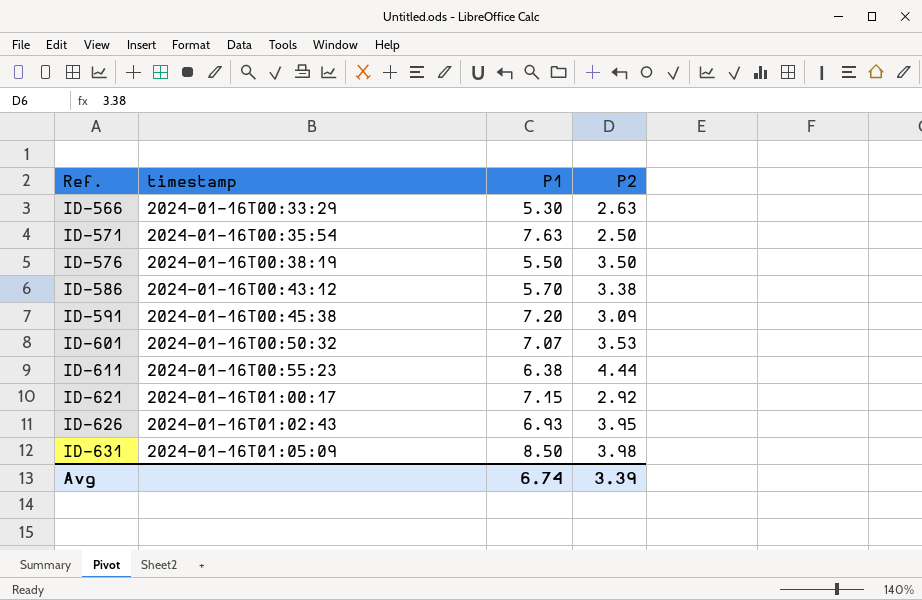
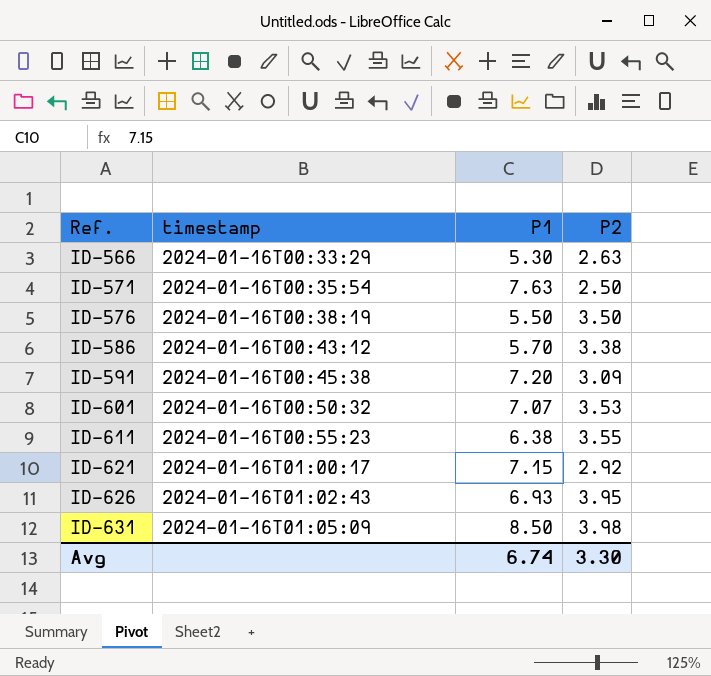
ID-611 | P2: 4.44 -> 3.55
Avg | P2: 3.39 -> 3.30

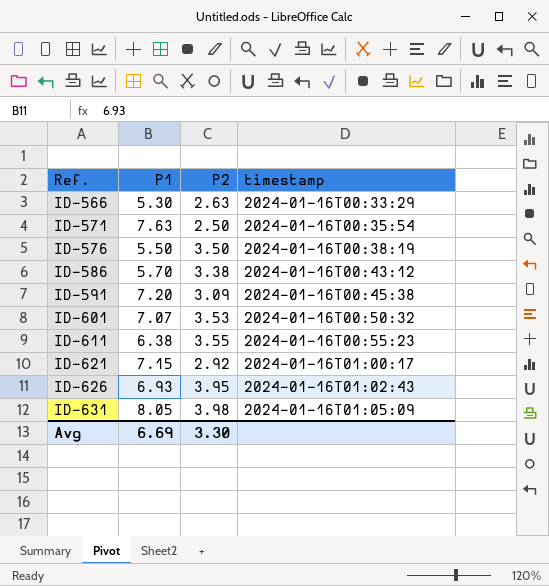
column timestamp | position: 2 -> 4
ID-631 | P1: 8.50 -> 8.05
Avg | P1: 6.74 -> 6.69

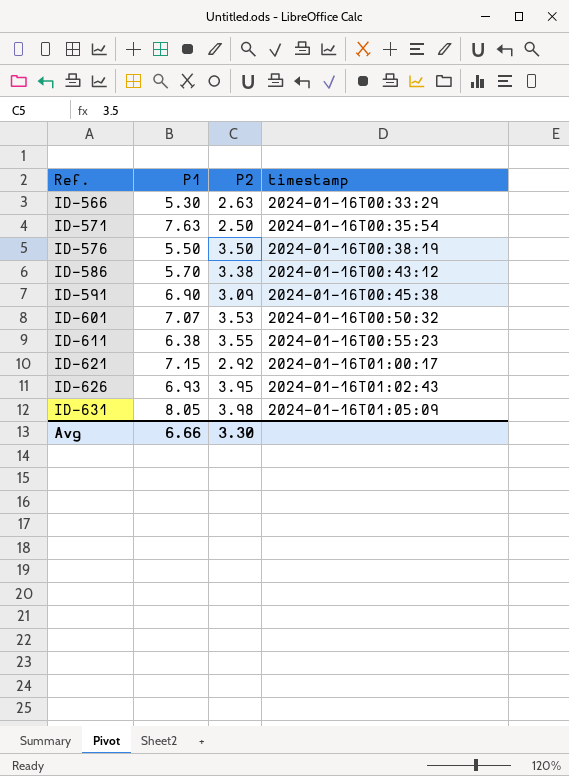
ID-591 | P1: 7.20 -> 6.90
Avg | P1: 6.69 -> 6.66

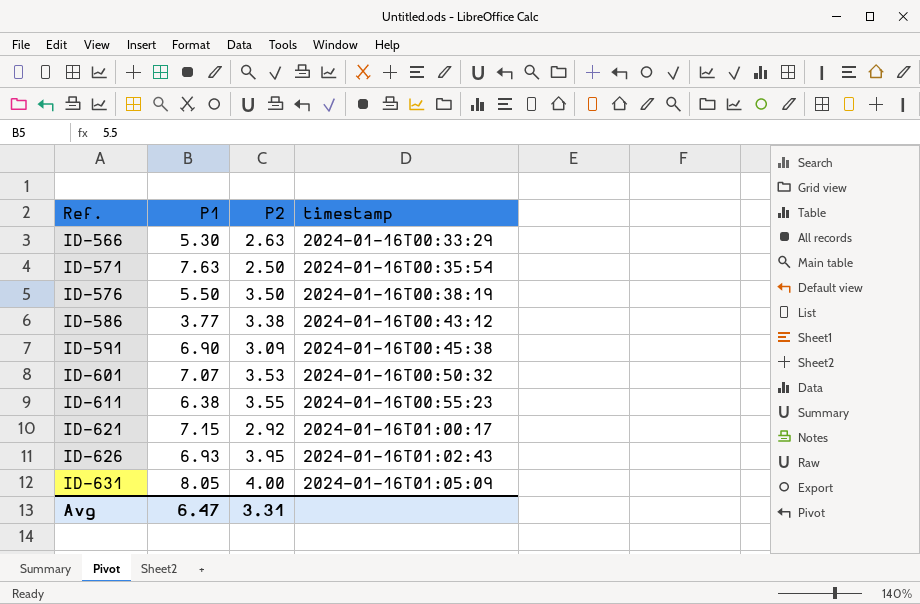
ID-586 | P1: 5.70 -> 3.77
ID-631 | P2: 3.98 -> 4.00
Avg | P1: 6.66 -> 6.47
Avg | P2: 3.30 -> 3.31

